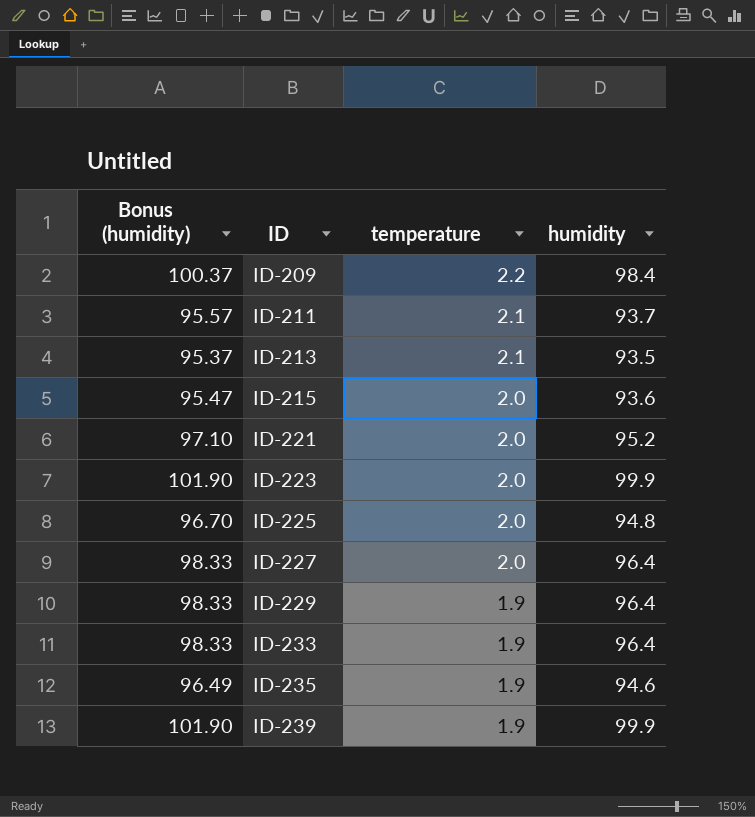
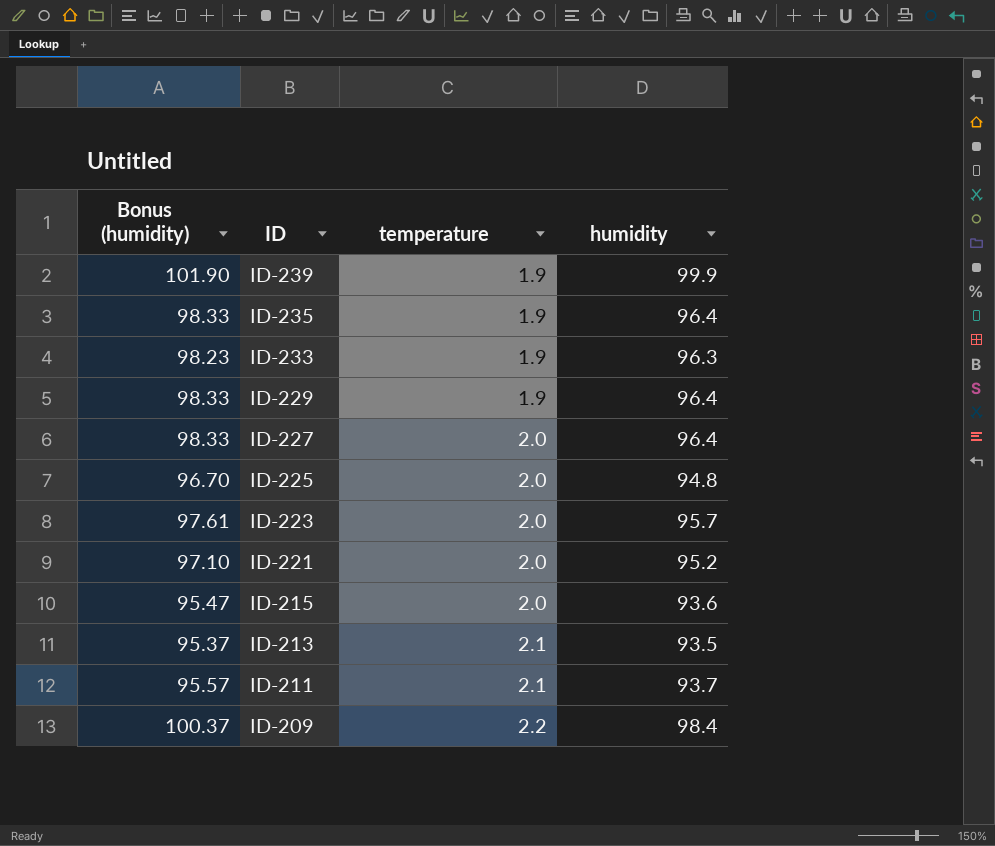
row order: ID ascending -> ID descending
ID-235 | Bonus (humidity): 96.49 -> 98.33
ID-235 | humidity: 94.6 -> 96.4
ID-233 | Bonus (humidity): 98.33 -> 98.23
ID-233 | humidity: 96.4 -> 96.3
ID-223 | Bonus (humidity): 101.90 -> 97.61
ID-223 | humidity: 99.9 -> 95.7

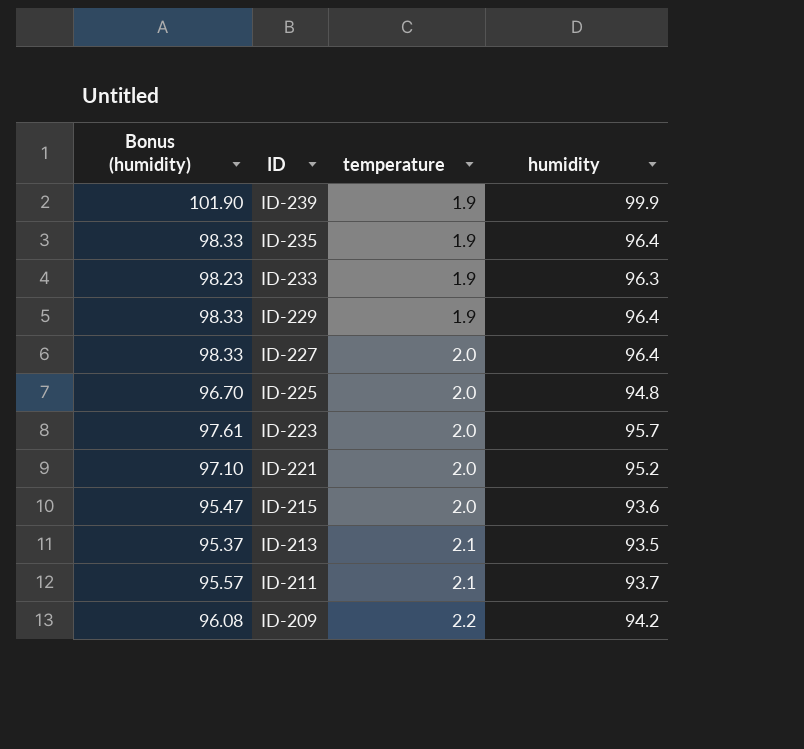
ID-209 | Bonus (humidity): 100.37 -> 96.08
ID-209 | humidity: 98.4 -> 94.2

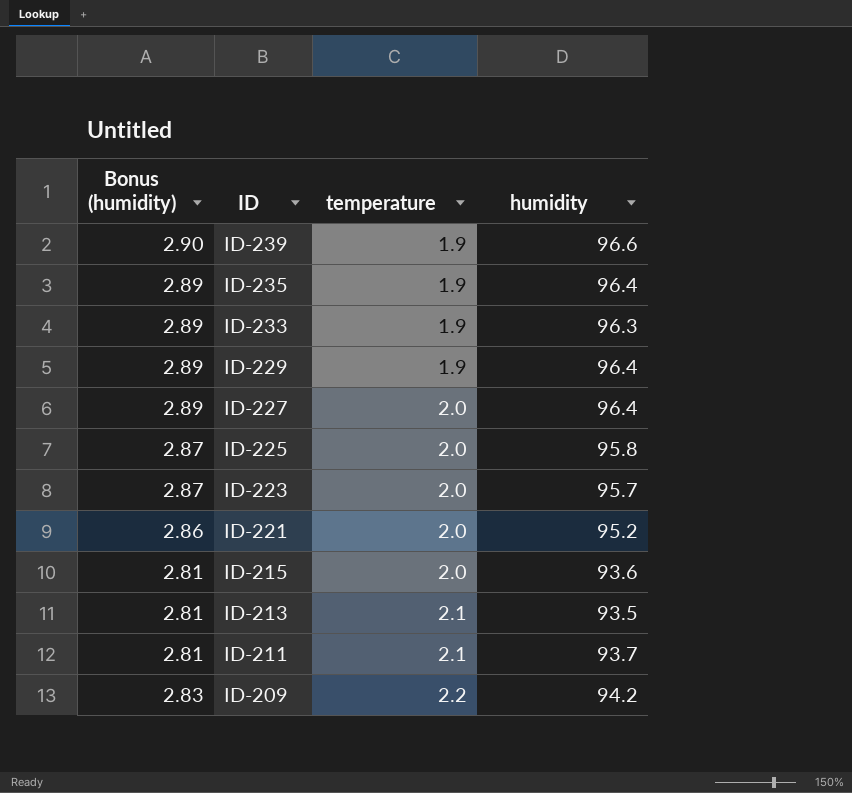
column Bonus (humidity) | formula: [humidity] * 1.02 -> [humidity] * 0.03
ID-239 | humidity: 99.9 -> 96.6
ID-225 | humidity: 94.8 -> 95.8

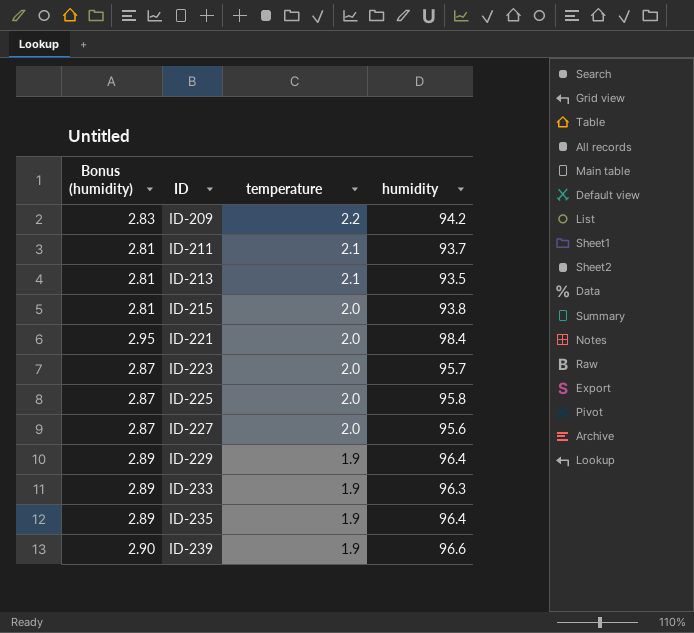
row order: ID descending -> ID ascending
ID-215 | humidity: 93.6 -> 93.8
ID-221 | Bonus (humidity): 2.86 -> 2.95
ID-221 | humidity: 95.2 -> 98.4
ID-227 | Bonus (humidity): 2.89 -> 2.87
ID-227 | humidity: 96.4 -> 95.6

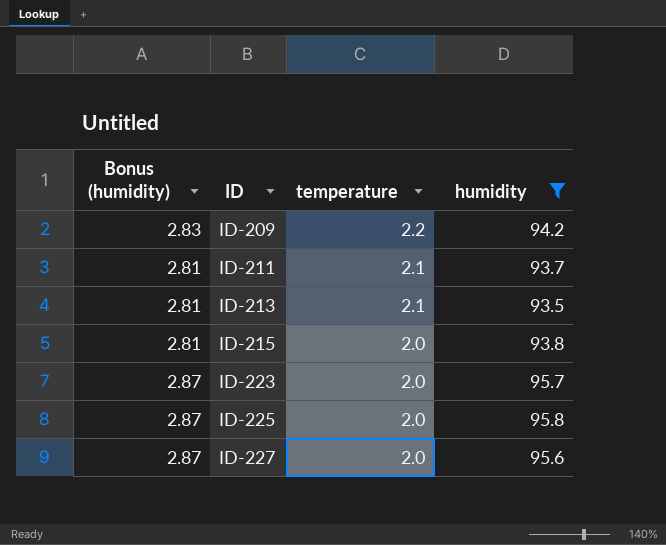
filter: none -> humidity <= 95.8

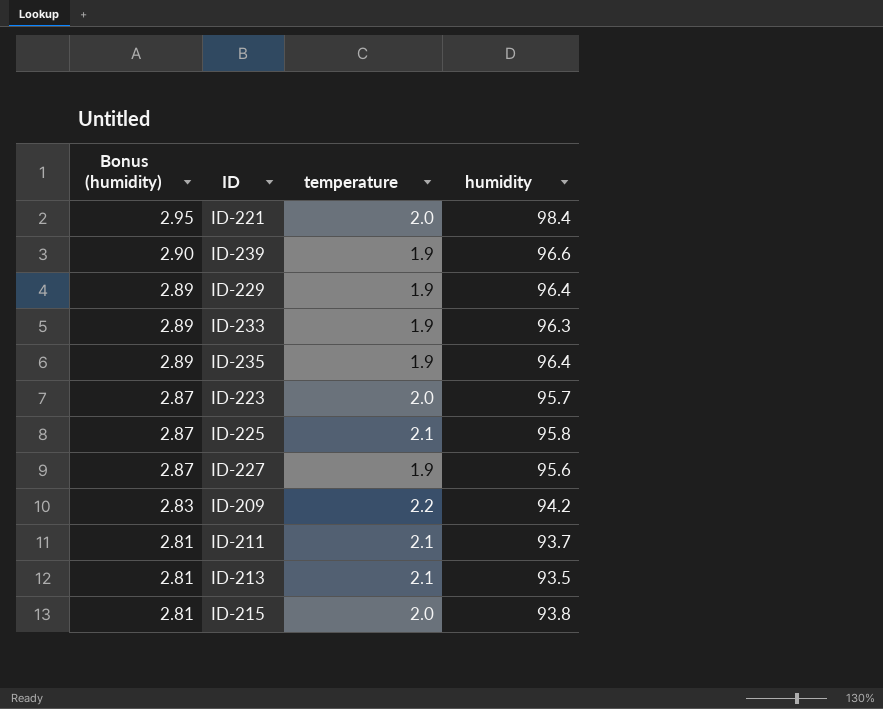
filter: humidity <= 95.8 -> none
row order: ID ascending -> Bonus (humidity) descending
ID-225 | temperature: 2.0 -> 2.1
ID-227 | temperature: 2.0 -> 1.9

